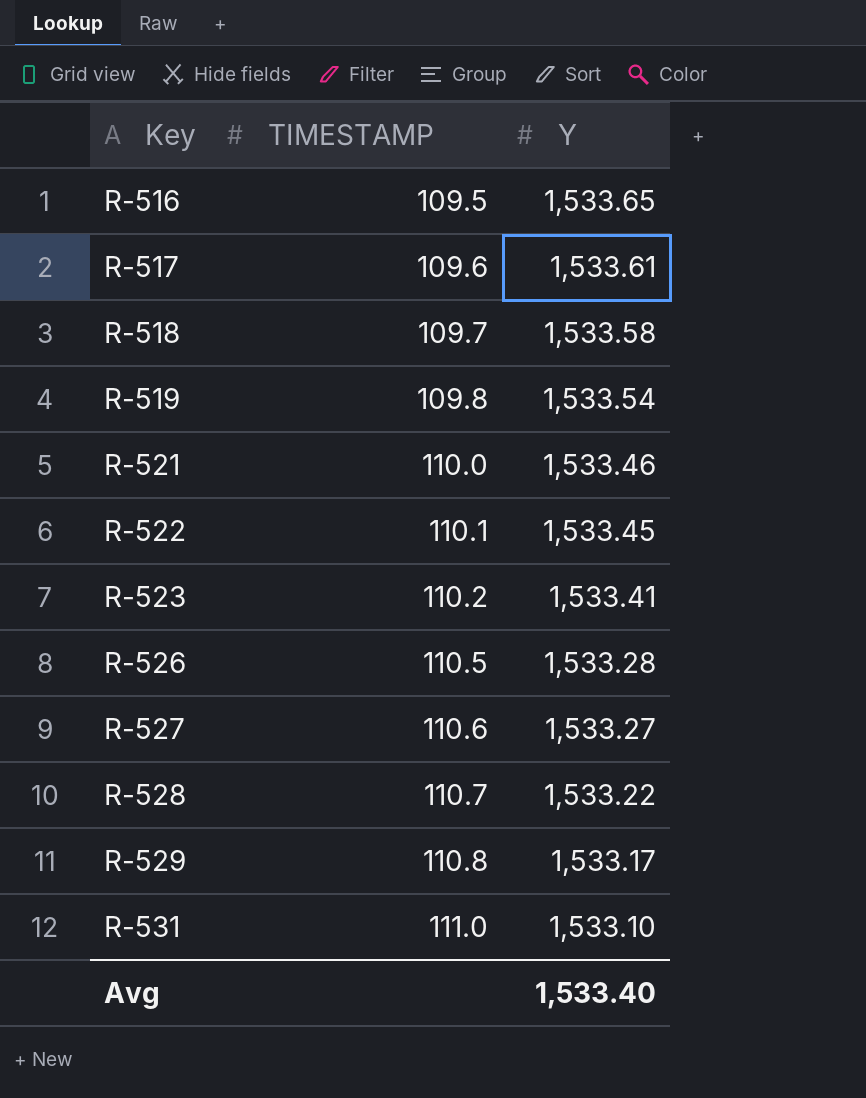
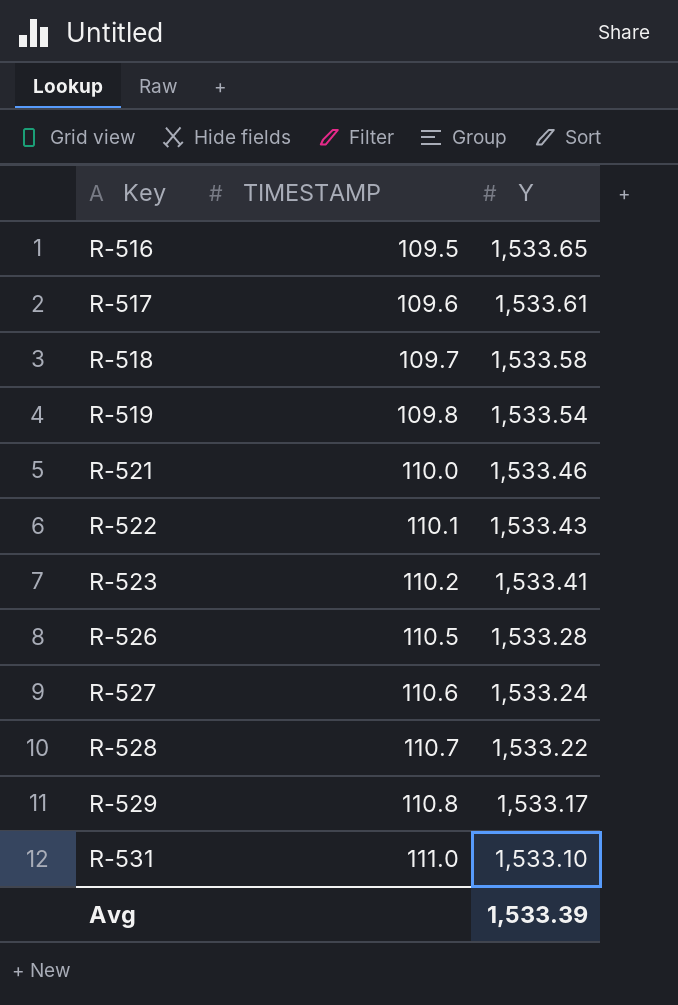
R-522 | Y: 1,533.45 -> 1,533.43
R-527 | Y: 1,533.27 -> 1,533.24
Avg | Y: 1,533.40 -> 1,533.39

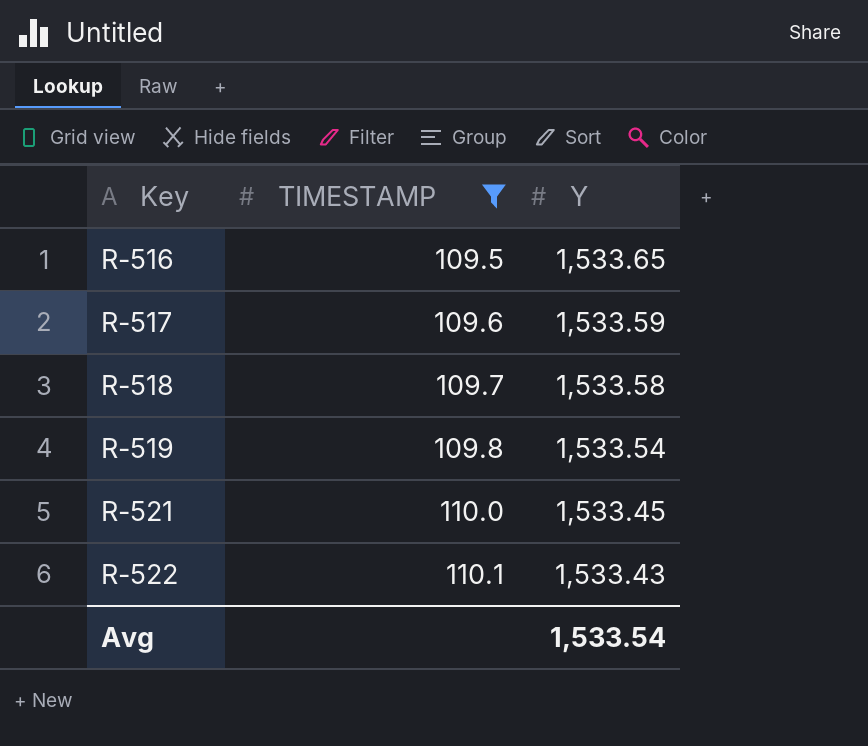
filter: none -> TIMESTAMP <= 110.1
R-517 | Y: 1,533.61 -> 1,533.59
R-521 | Y: 1,533.46 -> 1,533.45
Avg | Y: 1,533.39 -> 1,533.54

